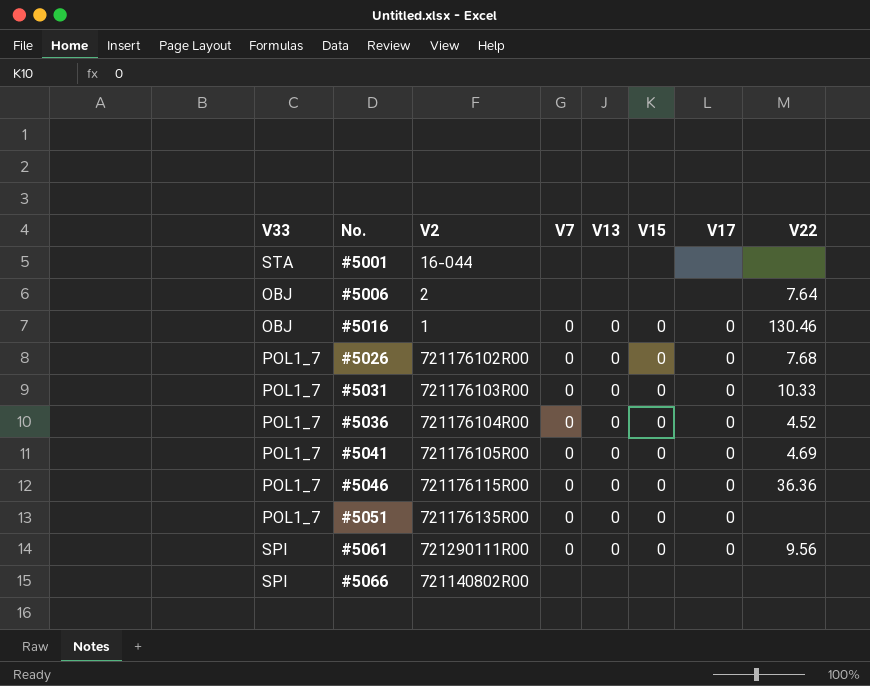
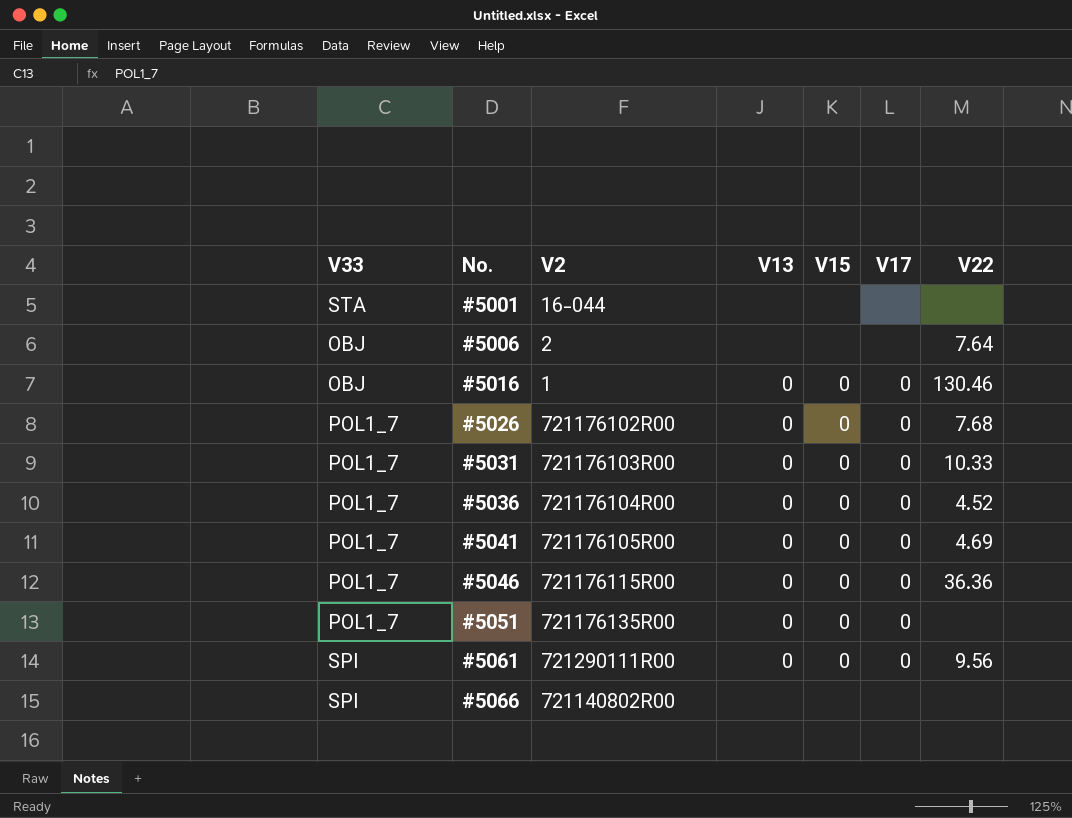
column V7 | position: 4 -> none

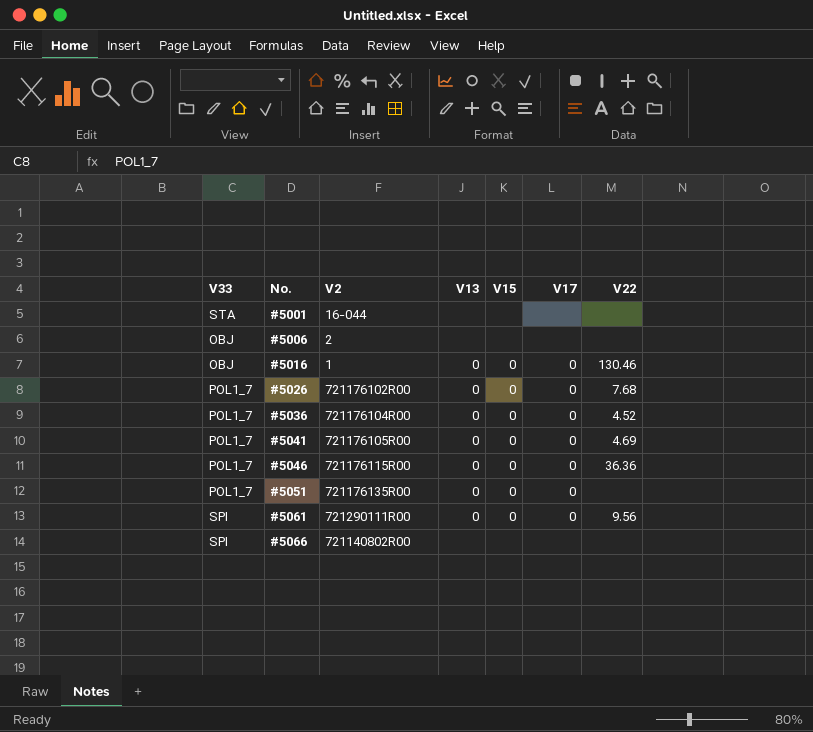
row #5031: POL1_7 | 721176103R00 | 0 | 0 | 0 | 10.33 -> none
#5006 | V22: 7.64 -> none

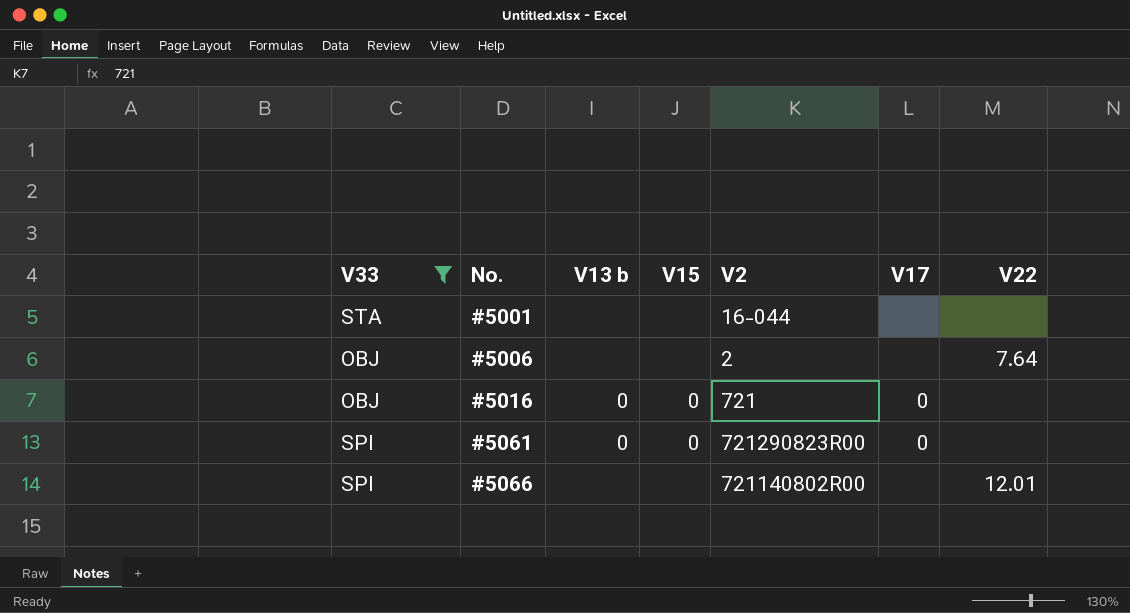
filter: none -> V33 != POL1_7
column name: V13 -> V13 b
column V2 | position: 3 -> 5
#5006 | V22: none -> 7.64
#5016 | V2: 1 -> 721
#5016 | V22: 130.46 -> none
#5061 | V2: 721290111R00 -> 721290823R00
#5061 | V22: 9.56 -> none
#5066 | V22: none -> 12.01

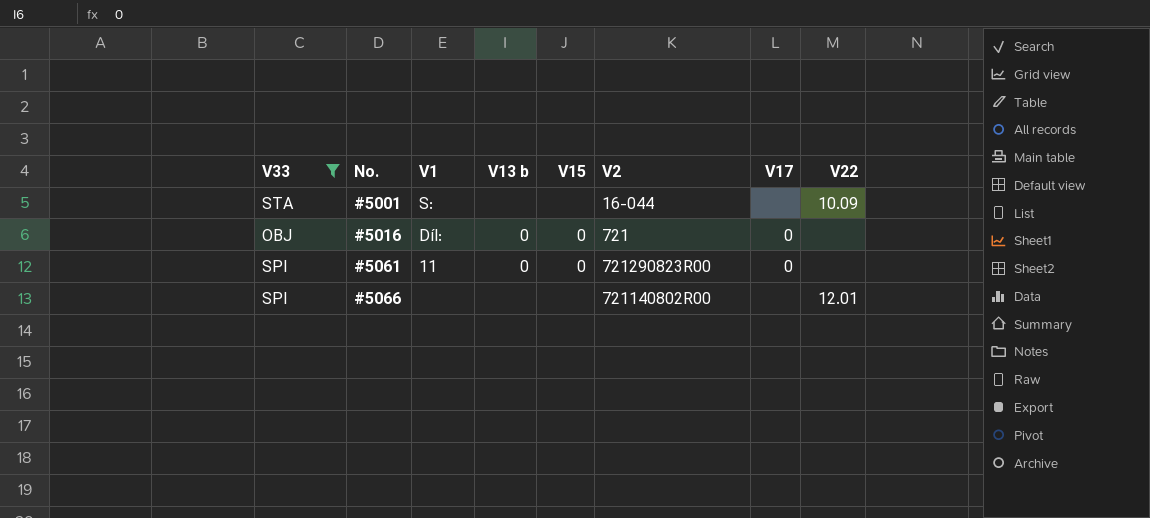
column V1 | position: none -> 3
row #5006: OBJ | none | none | 2 | none | 7.64 -> none
#5001 | V22: none -> 10.09

